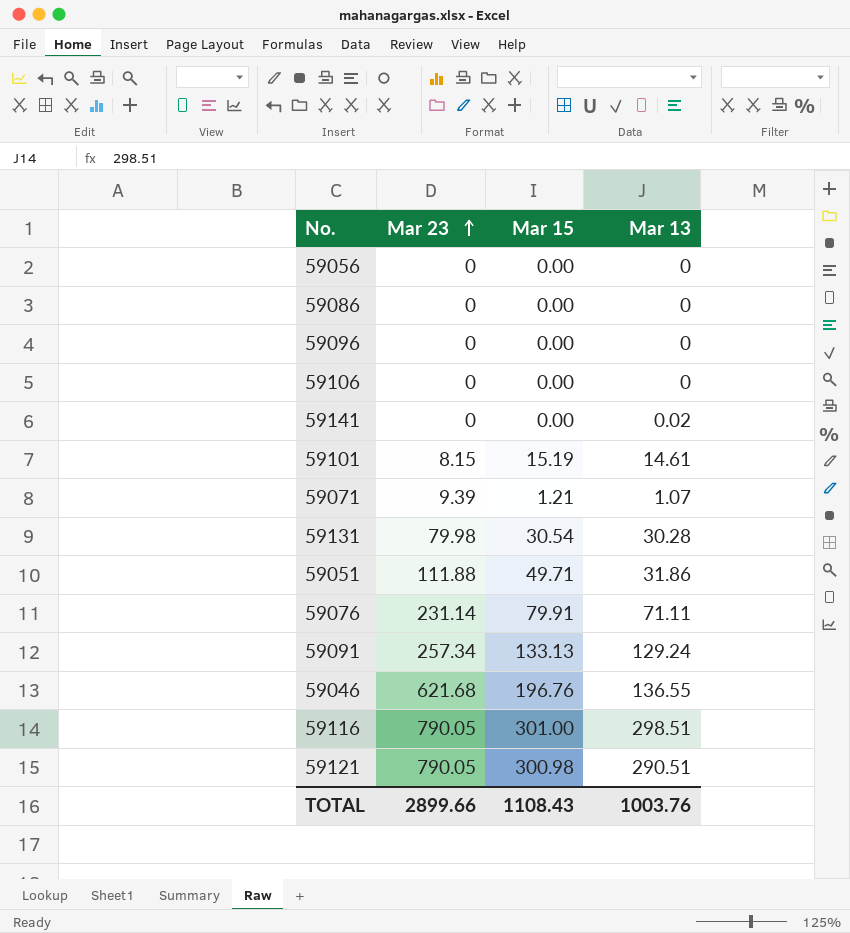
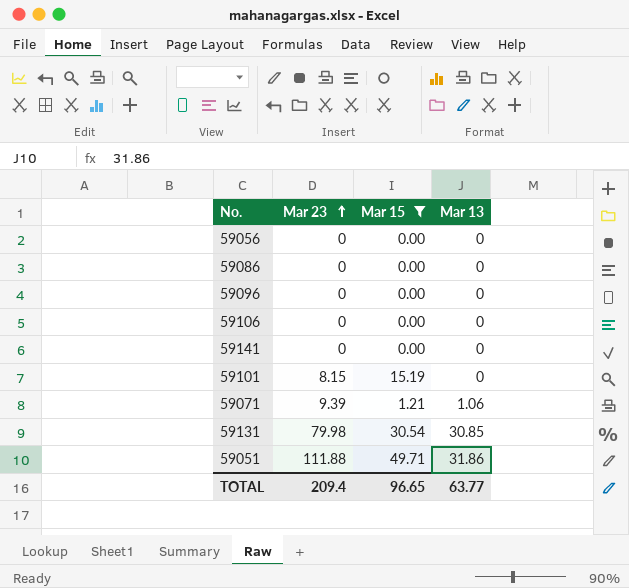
filter: none -> Mar 15 <= 49.71
59141 | Mar 13: 0.02 -> 0
59101 | Mar 13: 14.61 -> 0
59071 | Mar 13: 1.07 -> 1.06
59131 | Mar 13: 30.28 -> 30.85
TOTAL | Mar 23: 2899.66 -> 209.4
TOTAL | Mar 15: 1108.43 -> 96.65
TOTAL | Mar 13: 1003.76 -> 63.77

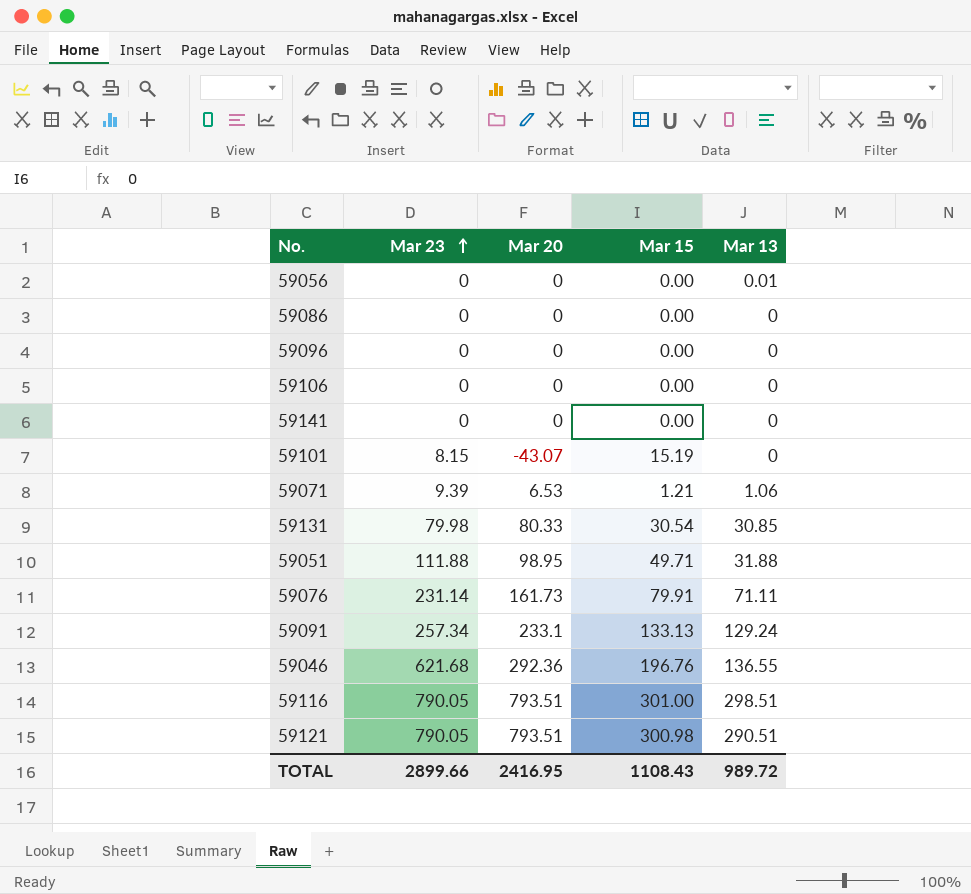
filter: Mar 15 <= 49.71 -> none
column Mar 20 | position: none -> 3
59056 | Mar 13: 0 -> 0.01
59051 | Mar 13: 31.86 -> 31.88
TOTAL | Mar 23: 209.4 -> 2899.66
TOTAL | Mar 15: 96.65 -> 1108.43
TOTAL | Mar 13: 63.77 -> 989.72

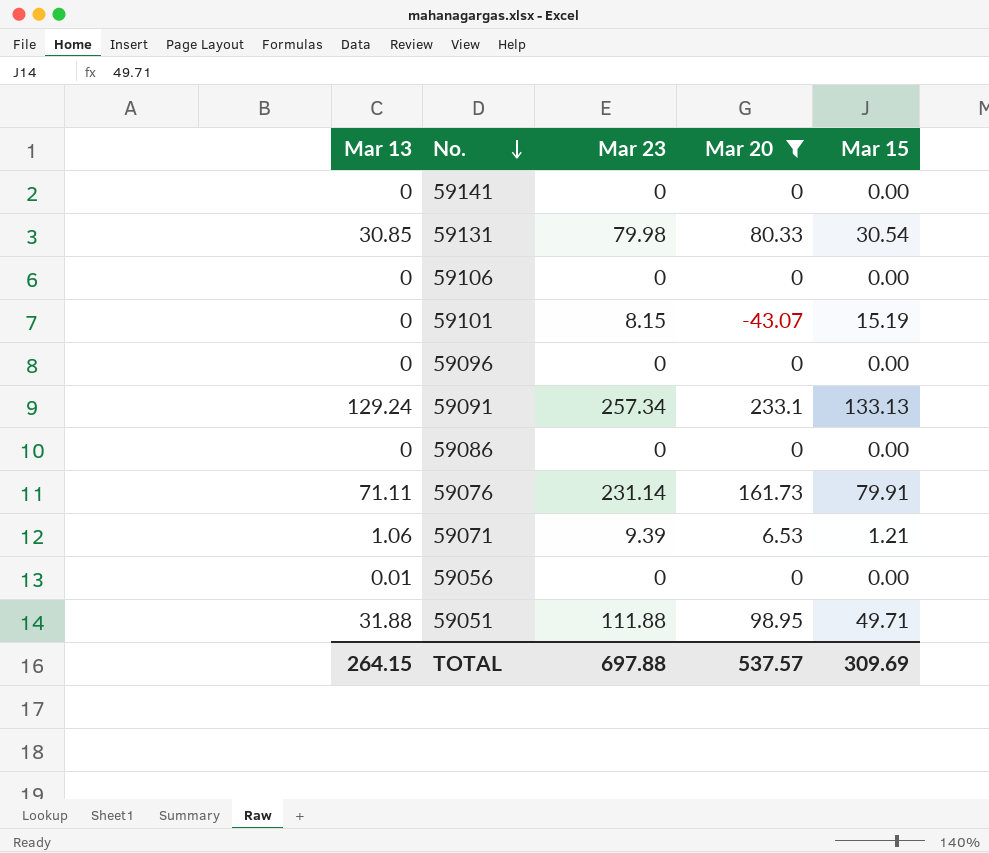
filter: none -> Mar 20 <= 233.1
row order: Mar 23 ascending -> No. descending
column Mar 13 | position: 5 -> 1
TOTAL | Mar 13: 989.72 -> 264.15
TOTAL | Mar 23: 2899.66 -> 697.88
TOTAL | Mar 20: 2416.95 -> 537.57
TOTAL | Mar 15: 1108.43 -> 309.69

